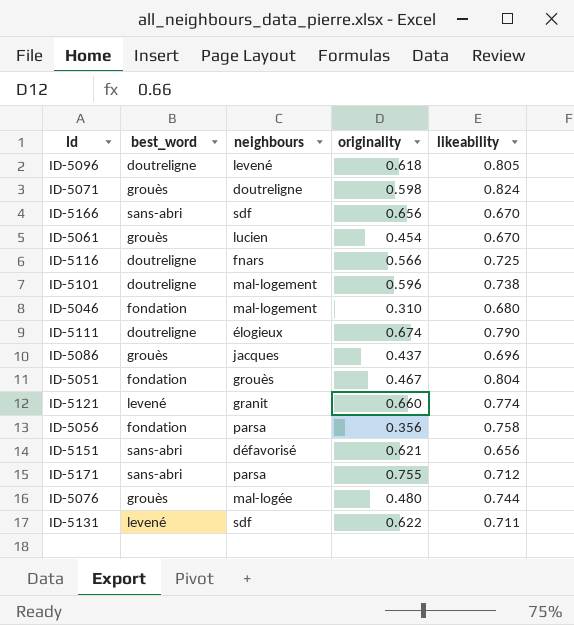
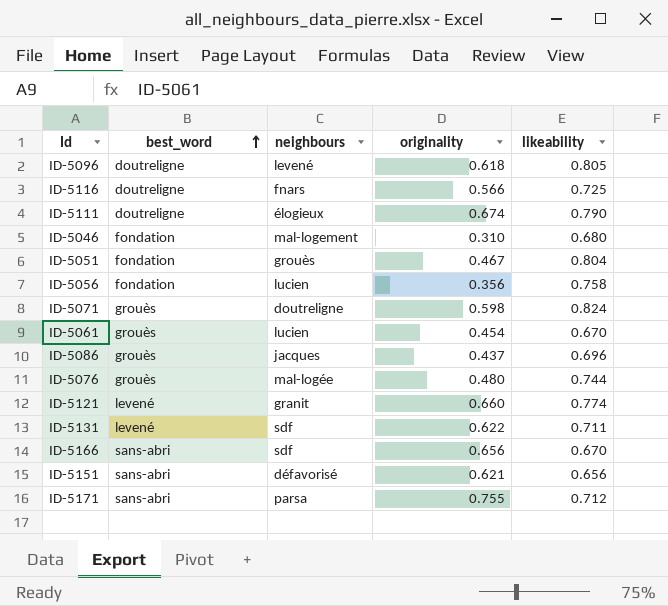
row order: none -> best_word ascending
row ID-5101: doutreligne | mal-logement | 0.596 | 0.738 -> none
ID-5056 | neighbours: parsa -> lucien

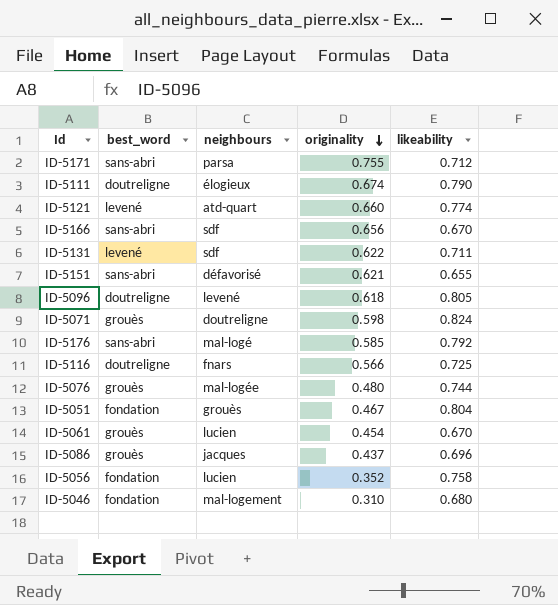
row order: best_word ascending -> originality descending
ID-5121 | neighbours: granit -> atd-quart
ID-5151 | likeability: 0.656 -> 0.655
row ID-5176: none -> sans-abri | mal-logé | 0.585 | 0.792
ID-5056 | originality: 0.356 -> 0.352

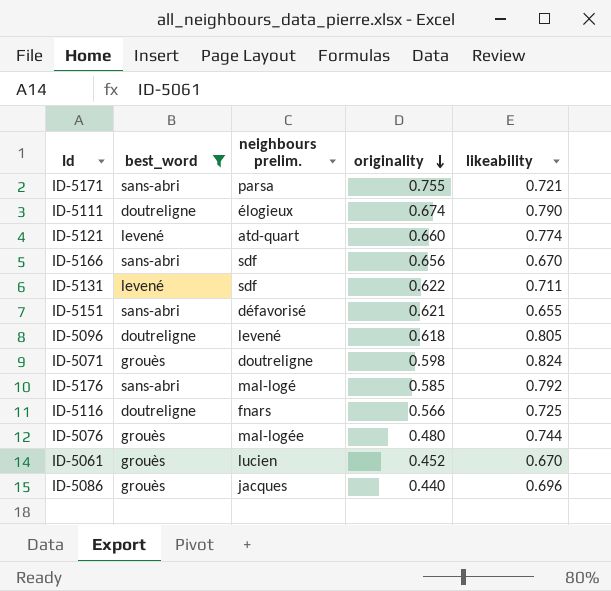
filter: none -> best_word != fondation
column name: neighbours -> neighbours prelim.
ID-5171 | likeability: 0.712 -> 0.721
ID-5061 | originality: 0.454 -> 0.452
ID-5086 | originality: 0.437 -> 0.440

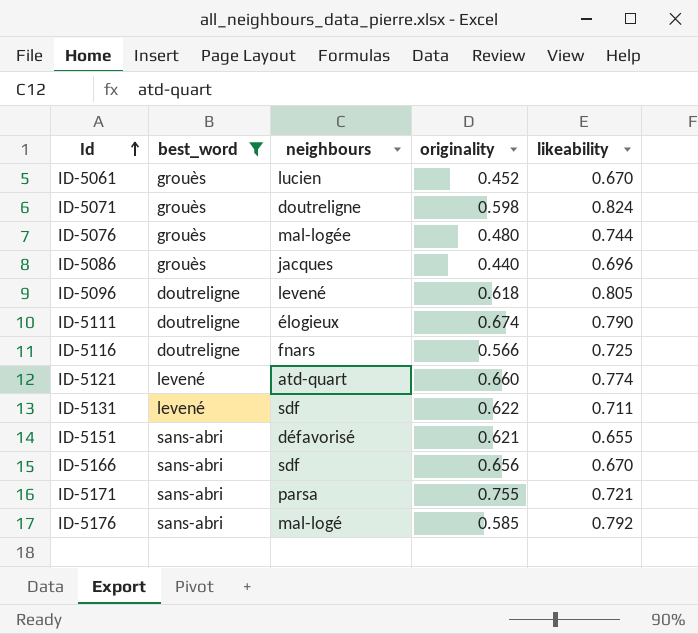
row order: originality descending -> Id ascending
column name: neighbours prelim. -> neighbours

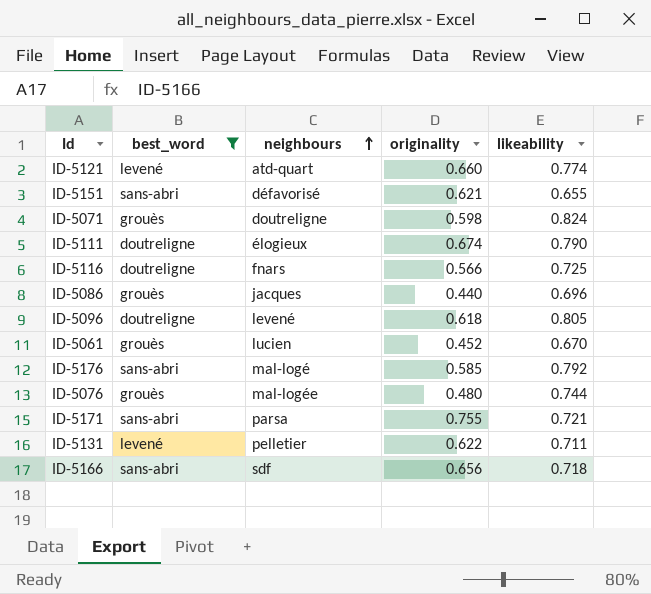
row order: Id ascending -> neighbours ascending
ID-5131 | neighbours: sdf -> pelletier
ID-5166 | likeability: 0.670 -> 0.718

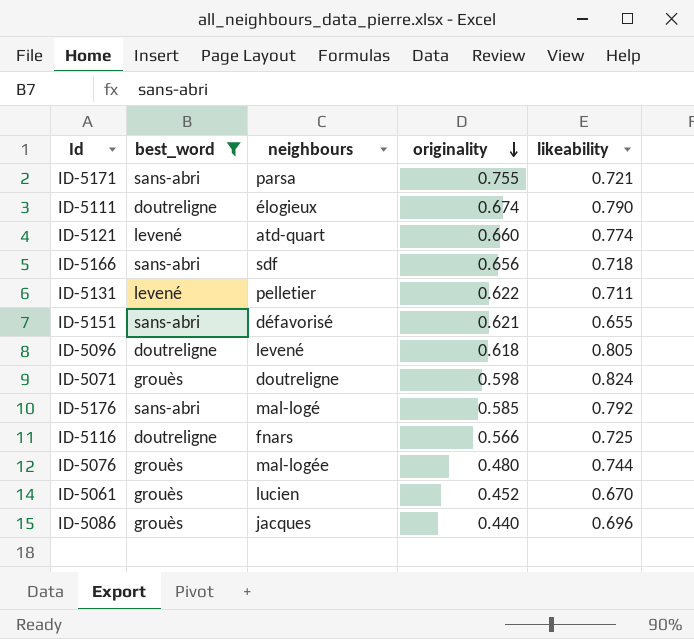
row order: neighbours ascending -> originality descending

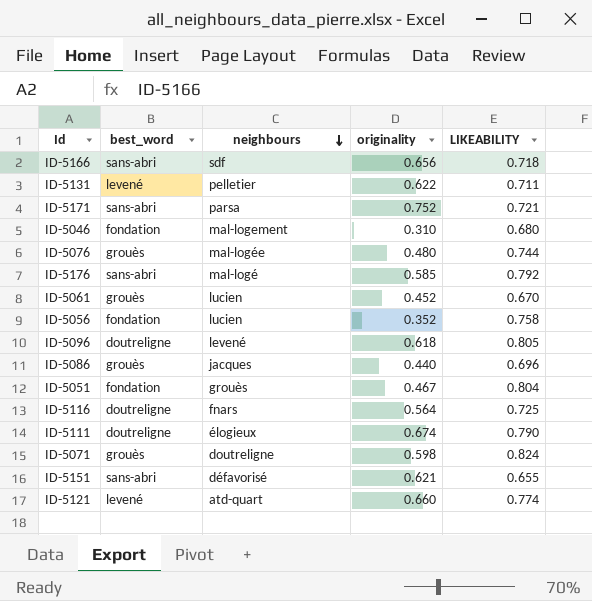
filter: best_word != fondation -> none
row order: originality descending -> neighbours descending
column name: likeability -> LIKEABILITY
ID-5171 | originality: 0.755 -> 0.752
ID-5116 | originality: 0.566 -> 0.564

